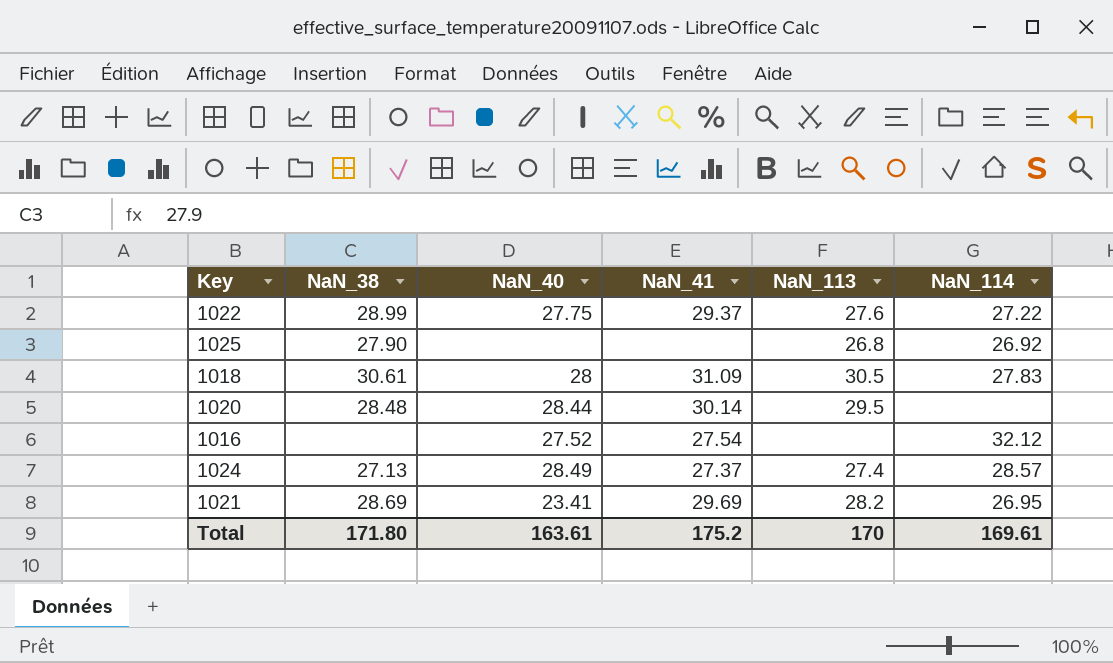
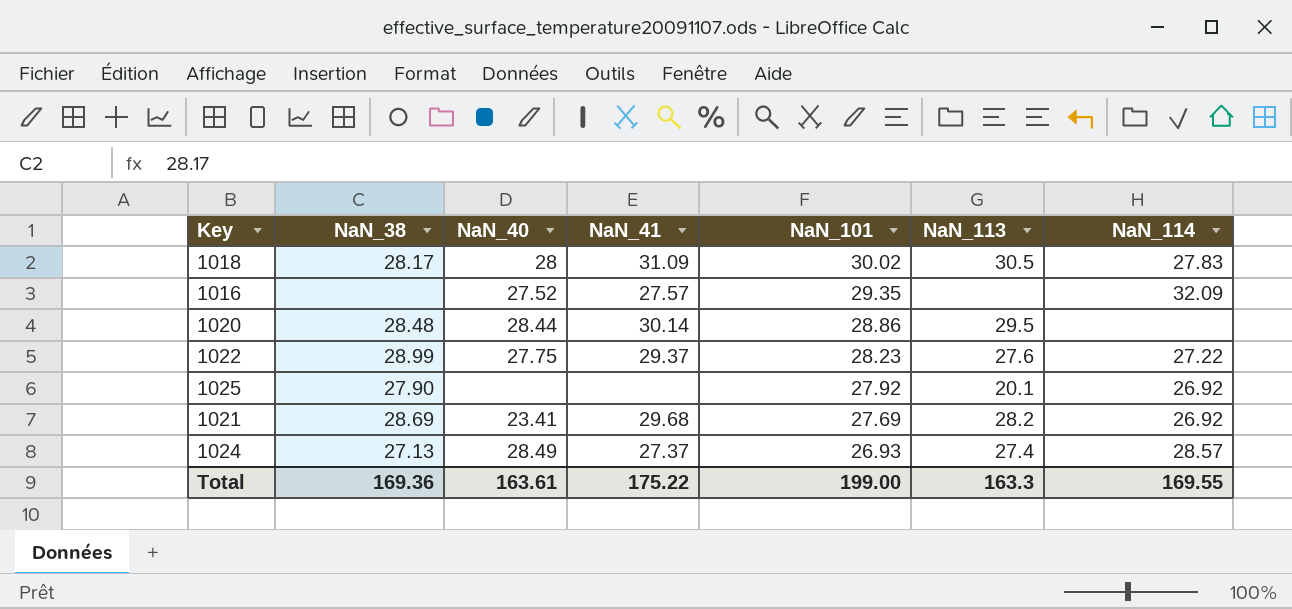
row order: none -> NaN_101 descending
column NaN_101 | position: none -> 5
1018 | NaN_38: 30.61 -> 28.17
1016 | NaN_41: 27.54 -> 27.57
1016 | NaN_114: 32.12 -> 32.09
1025 | NaN_113: 26.8 -> 20.1
1021 | NaN_41: 29.69 -> 29.68
1021 | NaN_114: 26.95 -> 26.92
Total | NaN_38: 171.80 -> 169.36
Total | NaN_41: 175.2 -> 175.22
Total | NaN_113: 170 -> 163.3
Total | NaN_114: 169.61 -> 169.55

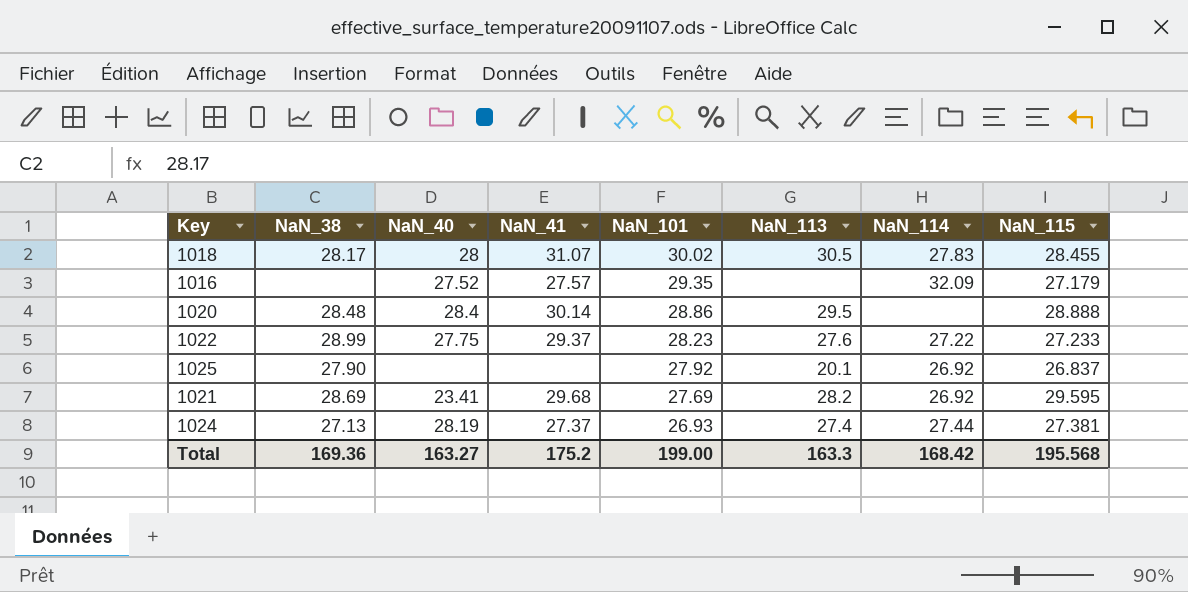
column NaN_115 | position: none -> 8
1018 | NaN_41: 31.09 -> 31.07
1020 | NaN_40: 28.44 -> 28.4
1024 | NaN_40: 28.49 -> 28.19
1024 | NaN_114: 28.57 -> 27.44
Total | NaN_40: 163.61 -> 163.27
Total | NaN_41: 175.22 -> 175.2
Total | NaN_114: 169.55 -> 168.42

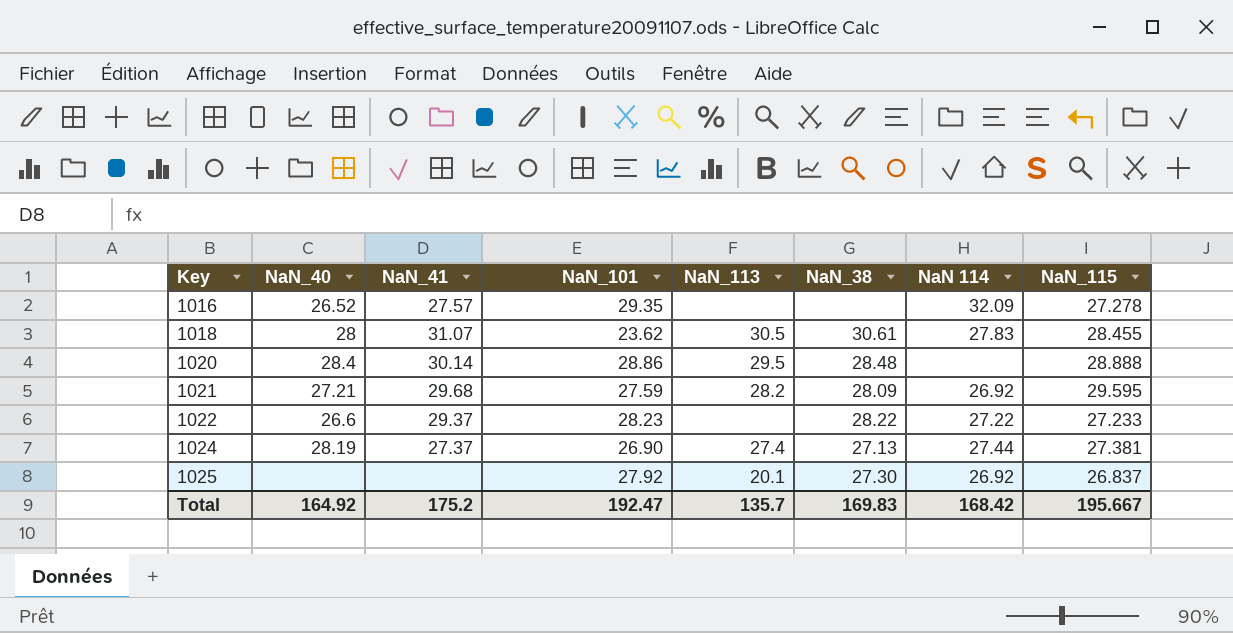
row order: NaN_101 descending -> Key ascending
column NaN_38 | position: 2 -> 6
column name: NaN_114 -> NaN 114
1016 | NaN_40: 27.52 -> 26.52
1016 | NaN_115: 27.179 -> 27.278
1018 | NaN_101: 30.02 -> 23.62
1018 | NaN_38: 28.17 -> 30.61
1021 | NaN_40: 23.41 -> 27.21
1021 | NaN_101: 27.69 -> 27.59
1021 | NaN_38: 28.69 -> 28.09
1022 | NaN_40: 27.75 -> 26.6
1022 | NaN_113: 27.6 -> none
1022 | NaN_38: 28.99 -> 28.22
1024 | NaN_101: 26.93 -> 26.90
1025 | NaN_38: 27.90 -> 27.30
Total | NaN_40: 163.27 -> 164.92
Total | NaN_101: 199.00 -> 192.47
Total | NaN_113: 163.3 -> 135.7
Total | NaN_38: 169.36 -> 169.83
Total | NaN_115: 195.568 -> 195.667

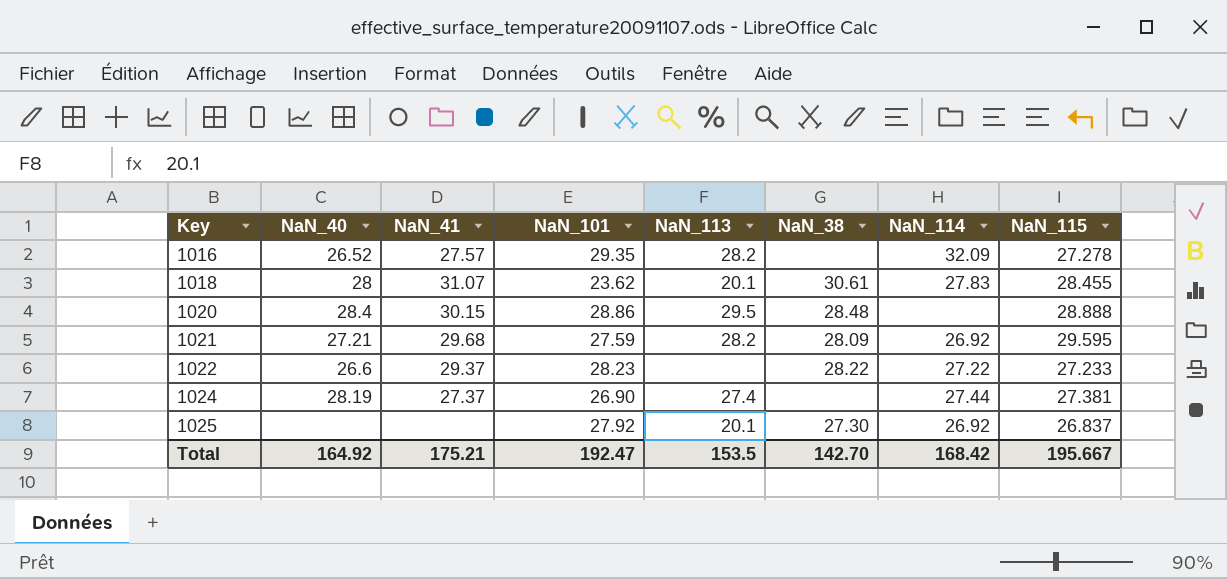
column name: NaN 114 -> NaN_114
1016 | NaN_113: none -> 28.2
1018 | NaN_113: 30.5 -> 20.1
1020 | NaN_41: 30.14 -> 30.15
1024 | NaN_38: 27.13 -> none
Total | NaN_41: 175.2 -> 175.21
Total | NaN_113: 135.7 -> 153.5
Total | NaN_38: 169.83 -> 142.70

